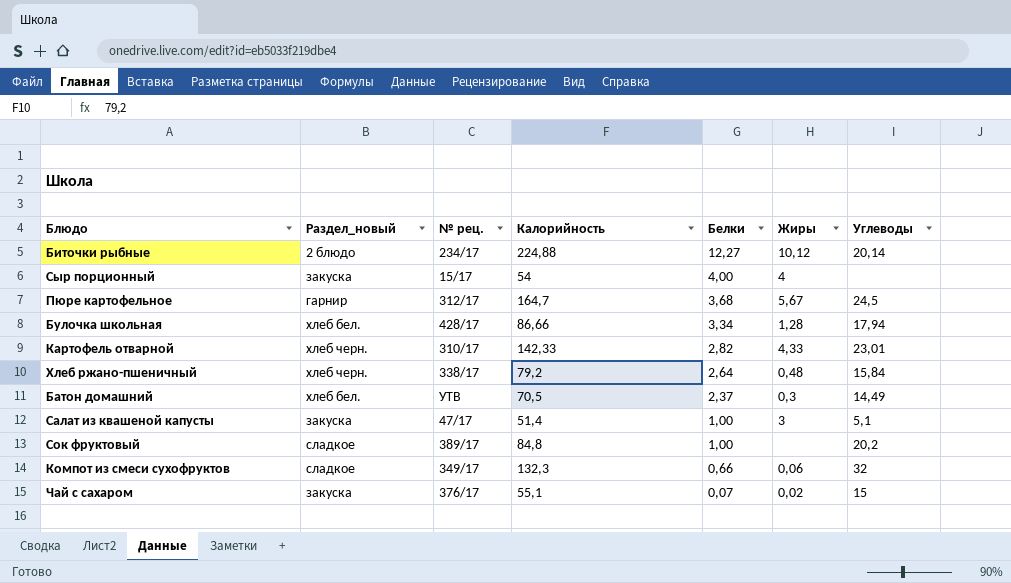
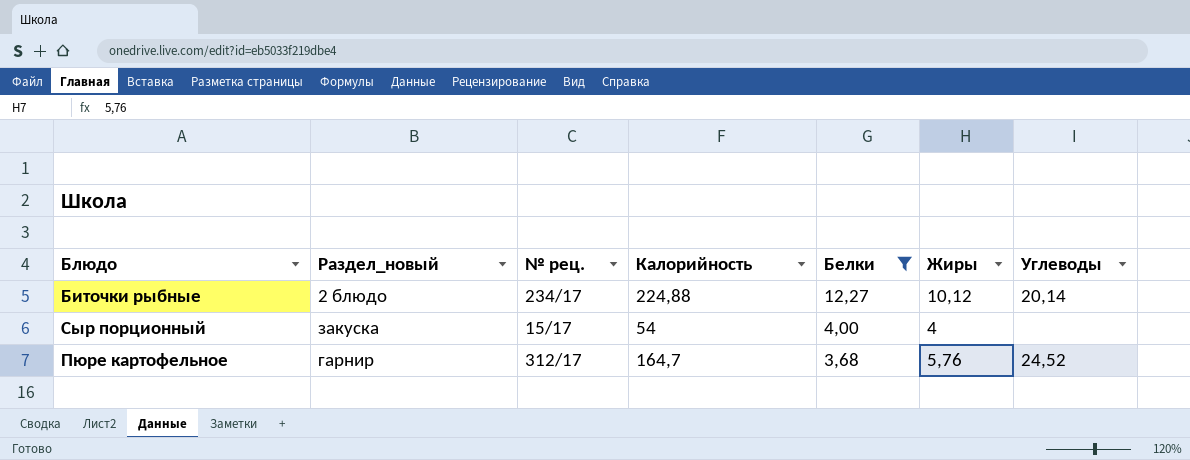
filter: none -> Белки >= 3,68
Пюре картофельное | Жиры: 5,67 -> 5,76
Пюре картофельное | Углеводы: 24,5 -> 24,52

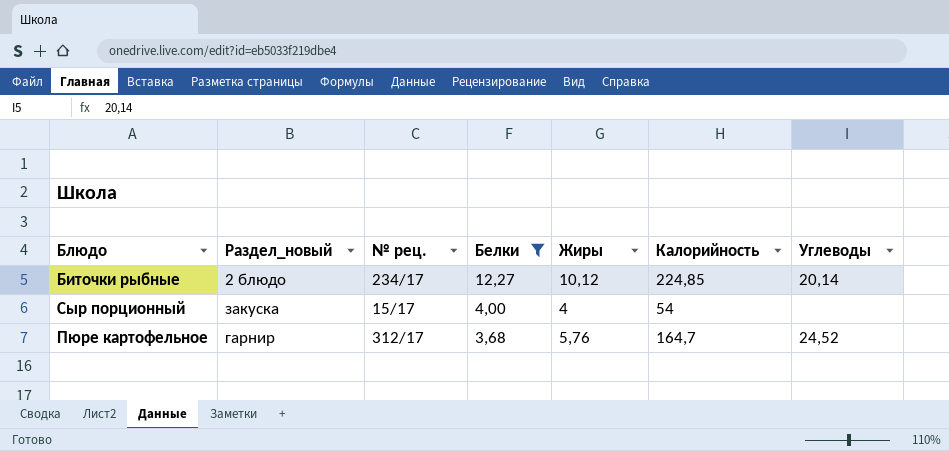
column Калорийность | position: 4 -> 6
Биточки рыбные | Калорийность: 224,88 -> 224,85

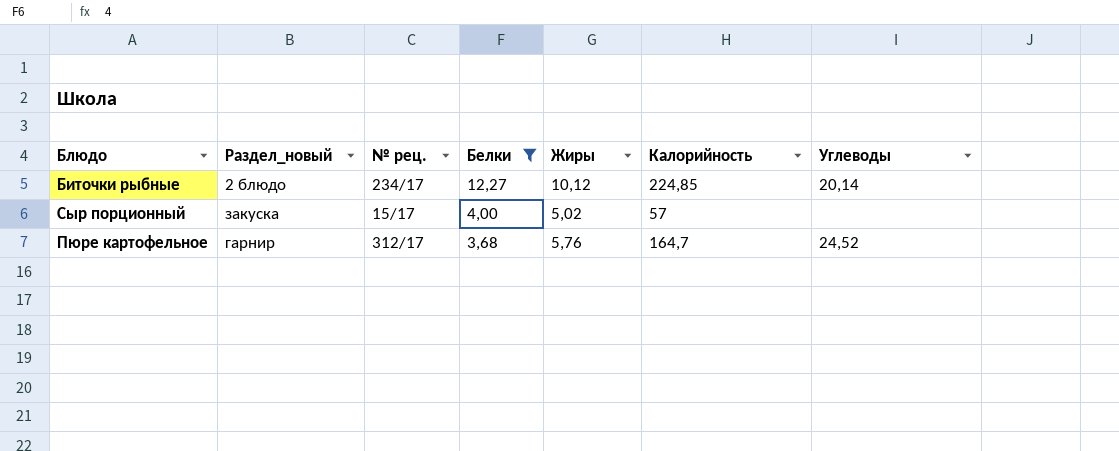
Сыр порционный | Жиры: 4 -> 5,02
Сыр порционный | Калорийность: 54 -> 57

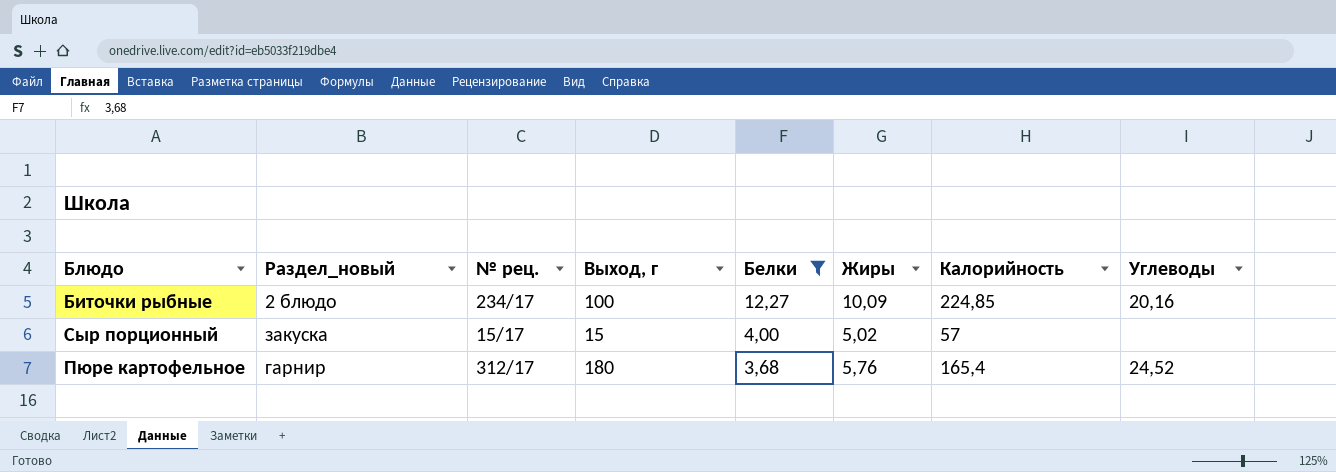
column Выход, г | position: none -> 4
Биточки рыбные | Жиры: 10,12 -> 10,09
Биточки рыбные | Углеводы: 20,14 -> 20,16
Пюре картофельное | Калорийность: 164,7 -> 165,4

